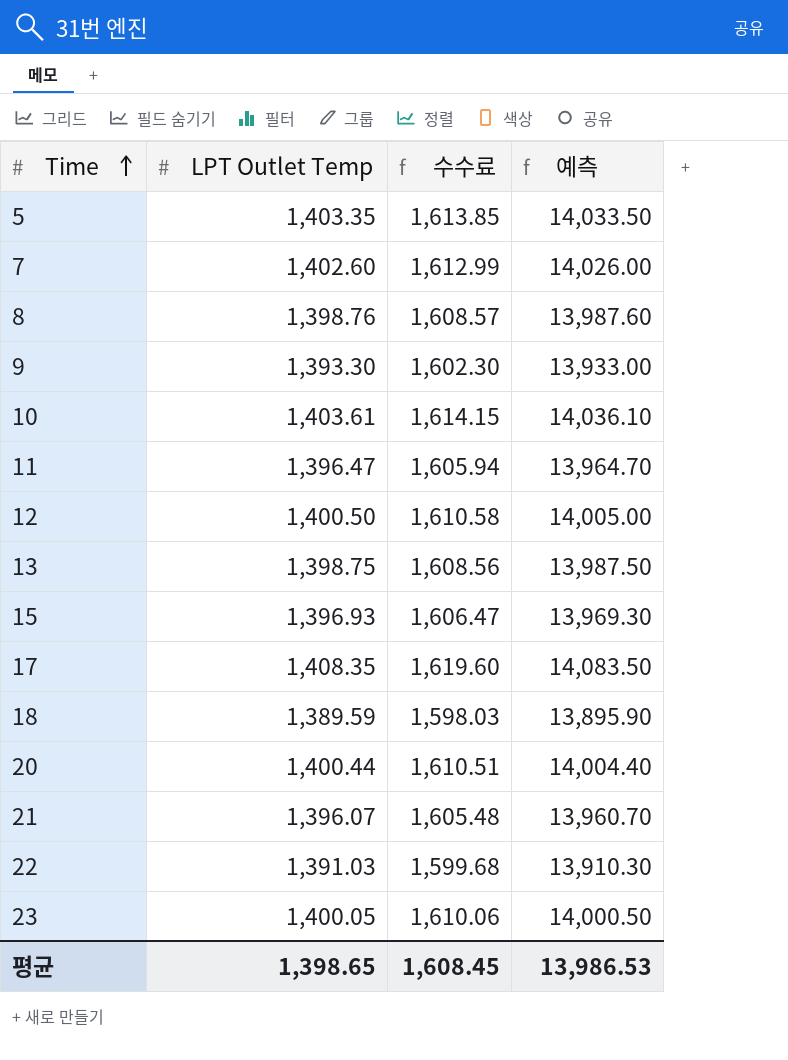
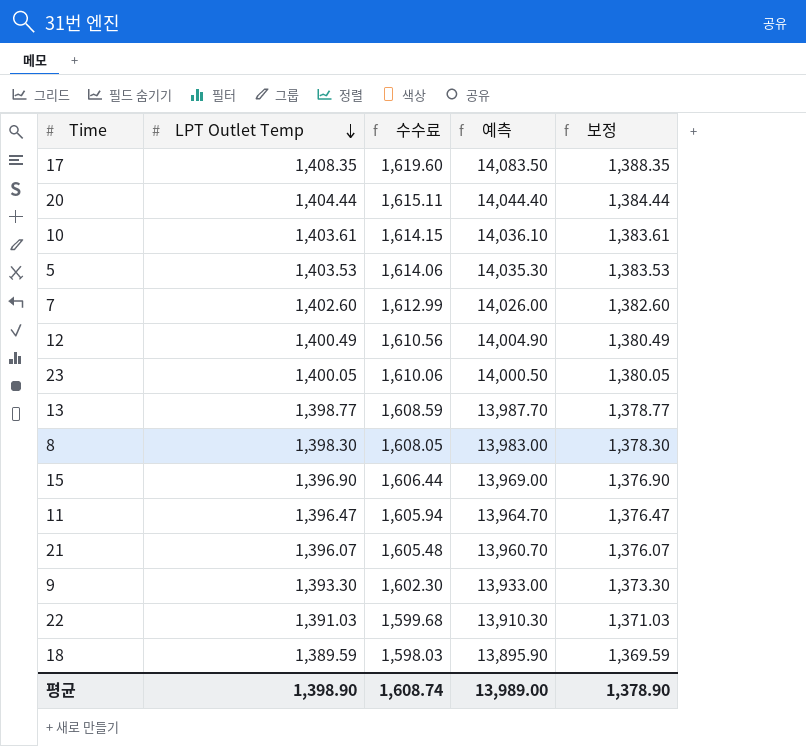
row order: Time ascending -> LPT Outlet Temp descending
column 보정 | formula: none -> [LPT Outlet Temp] - 20
20 | LPT Outlet Temp: 1,400.44 -> 1,404.44
20 | 수수료: 1,610.51 -> 1,615.11
20 | 예측: 14,004.40 -> 14,044.40
5 | LPT Outlet Temp: 1,403.35 -> 1,403.53
5 | 수수료: 1,613.85 -> 1,614.06
5 | 예측: 14,033.50 -> 14,035.30
12 | LPT Outlet Temp: 1,400.50 -> 1,400.49
12 | 수수료: 1,610.58 -> 1,610.56
12 | 예측: 14,005.00 -> 14,004.90
13 | LPT Outlet Temp: 1,398.75 -> 1,398.77
13 | 수수료: 1,608.56 -> 1,608.59
13 | 예측: 13,987.50 -> 13,987.70
8 | LPT Outlet Temp: 1,398.76 -> 1,398.30
8 | 수수료: 1,608.57 -> 1,608.05
8 | 예측: 13,987.60 -> 13,983.00
15 | LPT Outlet Temp: 1,396.93 -> 1,396.90
15 | 수수료: 1,606.47 -> 1,606.44
15 | 예측: 13,969.30 -> 13,969.00
평균 | LPT Outlet Temp: 1,398.65 -> 1,398.90
평균 | 수수료: 1,608.45 -> 1,608.74
평균 | 예측: 13,986.53 -> 13,989.00

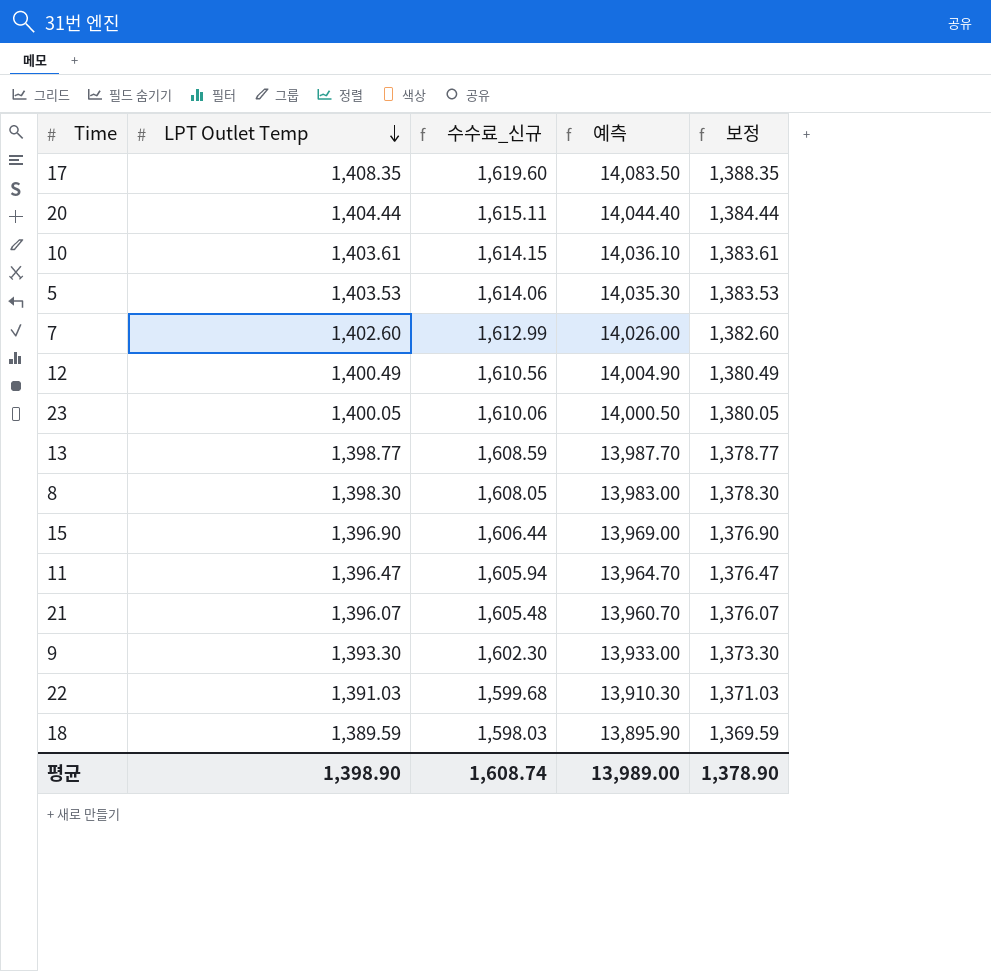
column name: 수수료 -> 수수료_신규

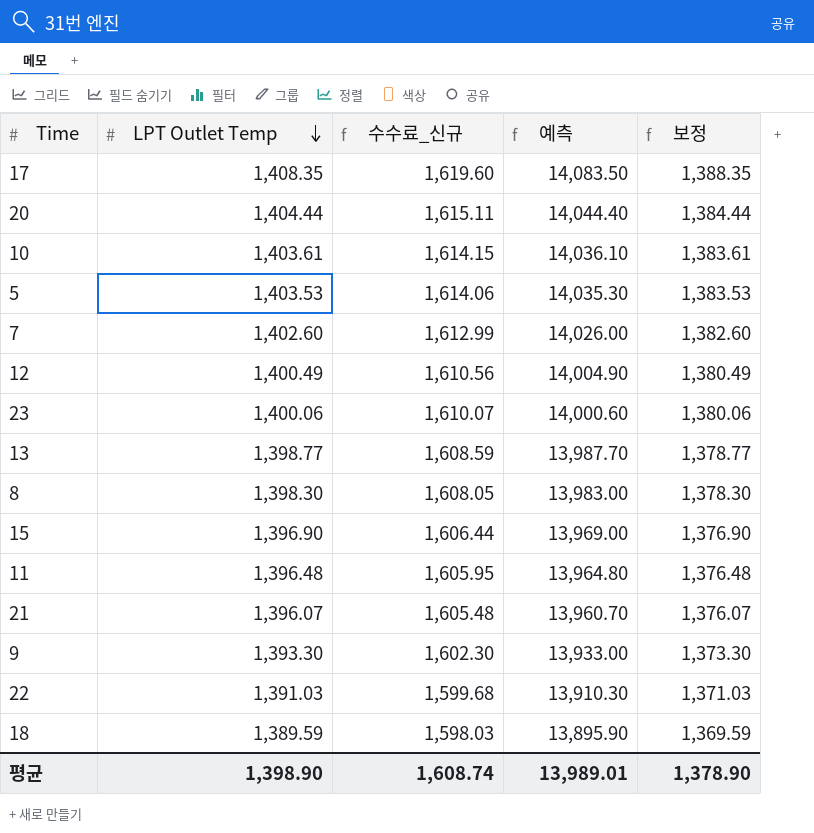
23 | LPT Outlet Temp: 1,400.05 -> 1,400.06
23 | 수수료_신규: 1,610.06 -> 1,610.07
23 | 예측: 14,000.50 -> 14,000.60
23 | 보정: 1,380.05 -> 1,380.06
11 | LPT Outlet Temp: 1,396.47 -> 1,396.48
11 | 수수료_신규: 1,605.94 -> 1,605.95
11 | 예측: 13,964.70 -> 13,964.80
11 | 보정: 1,376.47 -> 1,376.48
평균 | 예측: 13,989.00 -> 13,989.01

